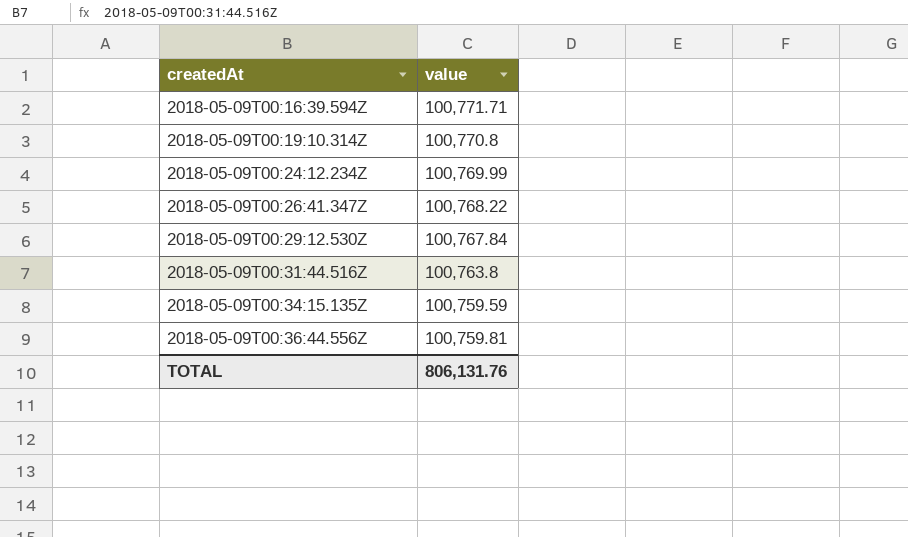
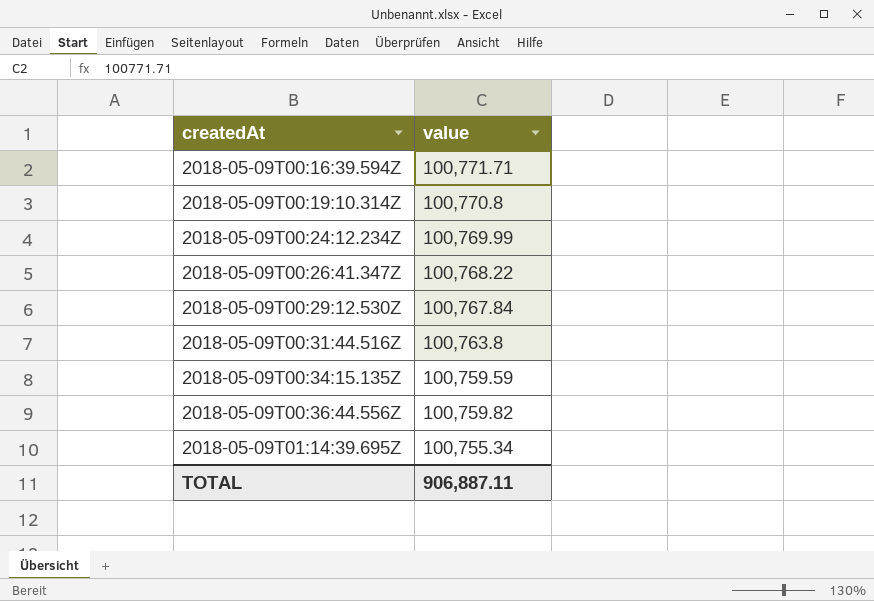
2018-05-09T00:36:44.556Z | value: 100,759.81 -> 100,759.82
row 2018-05-09T01:14:39.695Z: none -> 100,755.34
TOTAL | value: 806,131.76 -> 906,887.11

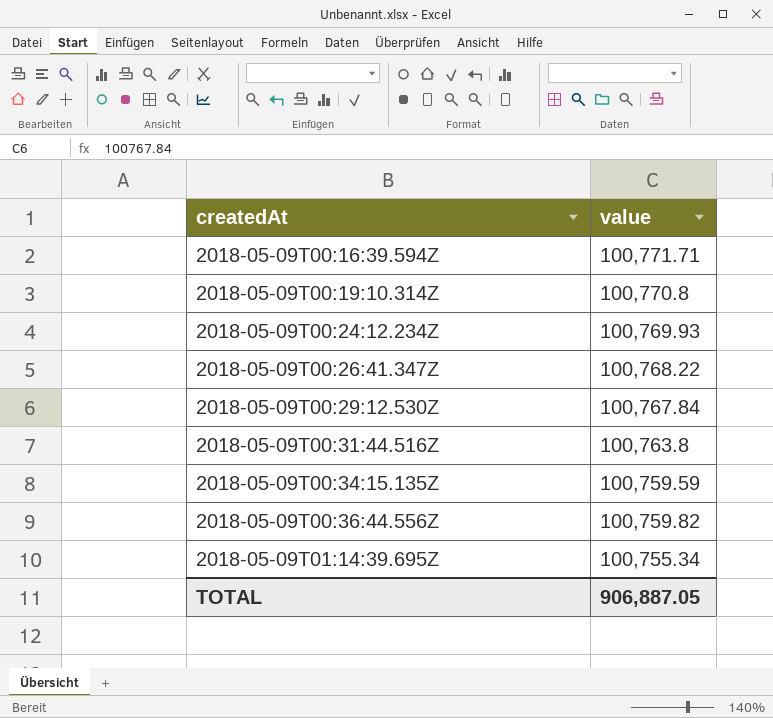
2018-05-09T00:24:12.234Z | value: 100,769.99 -> 100,769.93
TOTAL | value: 906,887.11 -> 906,887.05

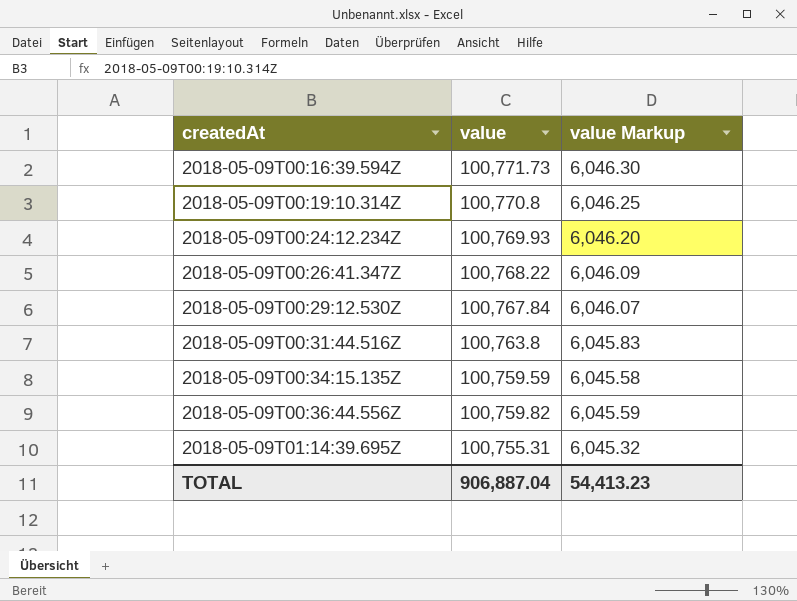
column value Markup | formula: none -> [value] * 0.06
2018-05-09T00:16:39.594Z | value: 100,771.71 -> 100,771.73
2018-05-09T01:14:39.695Z | value: 100,755.34 -> 100,755.31
TOTAL | value: 906,887.05 -> 906,887.04

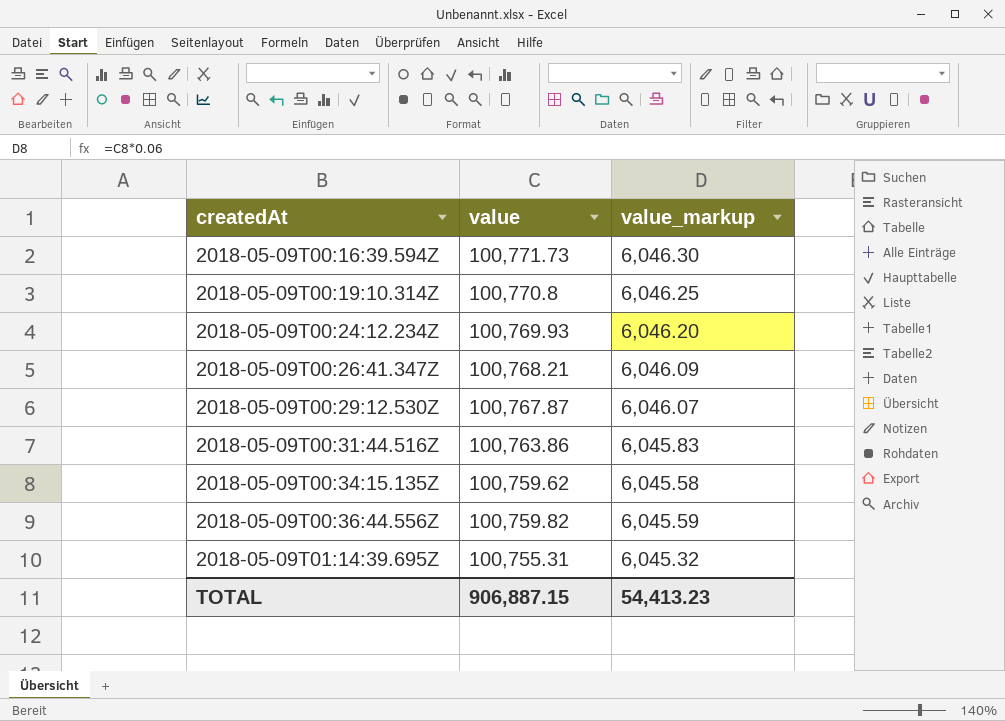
column name: value Markup -> value_markup
2018-05-09T00:26:41.347Z | value: 100,768.22 -> 100,768.21
2018-05-09T00:29:12.530Z | value: 100,767.84 -> 100,767.87
2018-05-09T00:31:44.516Z | value: 100,763.8 -> 100,763.86
2018-05-09T00:34:15.135Z | value: 100,759.59 -> 100,759.62
TOTAL | value: 906,887.04 -> 906,887.15

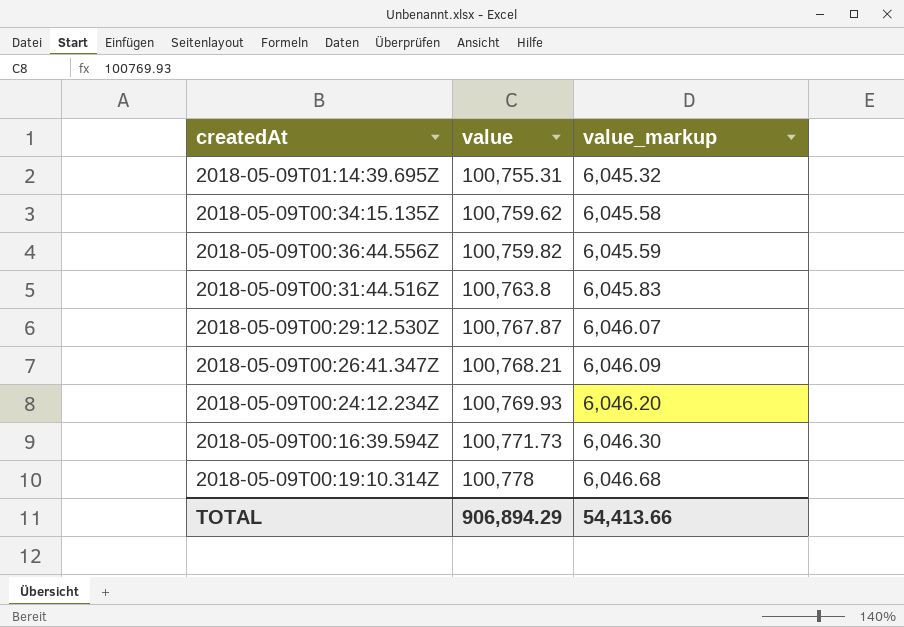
row order: createdAt ascending -> value ascending
2018-05-09T00:31:44.516Z | value: 100,763.86 -> 100,763.8
2018-05-09T00:19:10.314Z | value: 100,770.8 -> 100,778
2018-05-09T00:19:10.314Z | value_markup: 6,046.25 -> 6,046.68
TOTAL | value: 906,887.15 -> 906,894.29
TOTAL | value_markup: 54,413.23 -> 54,413.66

